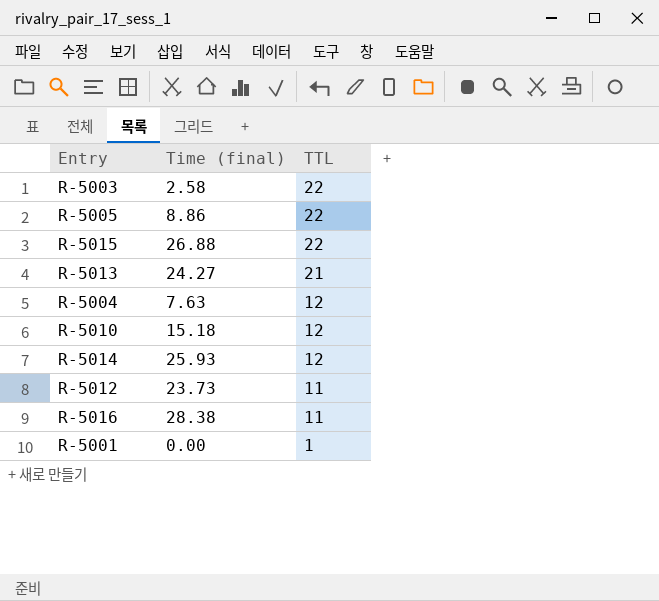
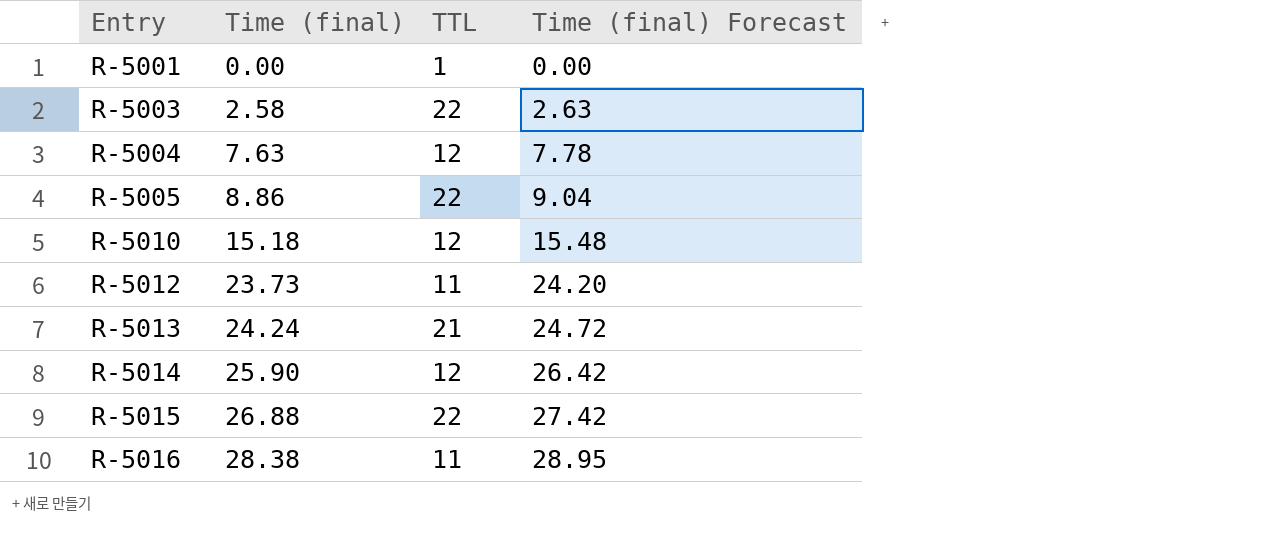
row order: TTL descending -> Entry ascending
column Time (final) Forecast | formula: none -> [Time (final)] * 1.02
R-5013 | Time (final): 24.27 -> 24.24
R-5014 | Time (final): 25.93 -> 25.90

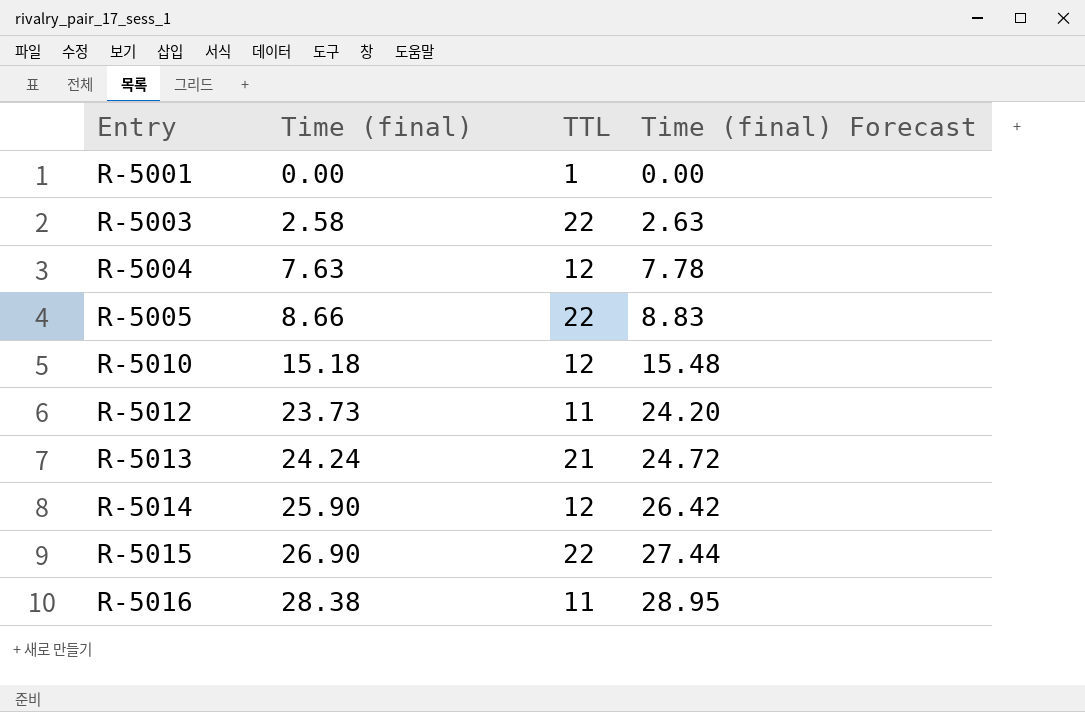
R-5005 | Time (final): 8.86 -> 8.66
R-5005 | Time (final) Forecast: 9.04 -> 8.83
R-5015 | Time (final): 26.88 -> 26.90
R-5015 | Time (final) Forecast: 27.42 -> 27.44

